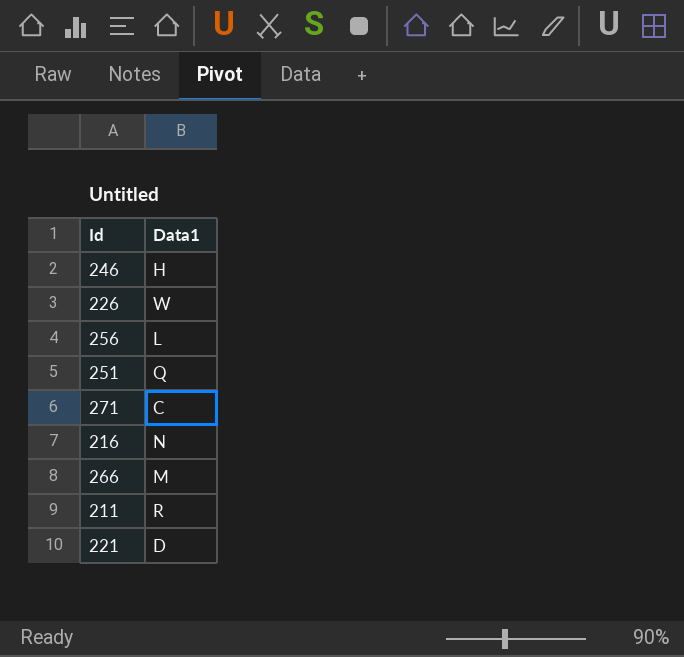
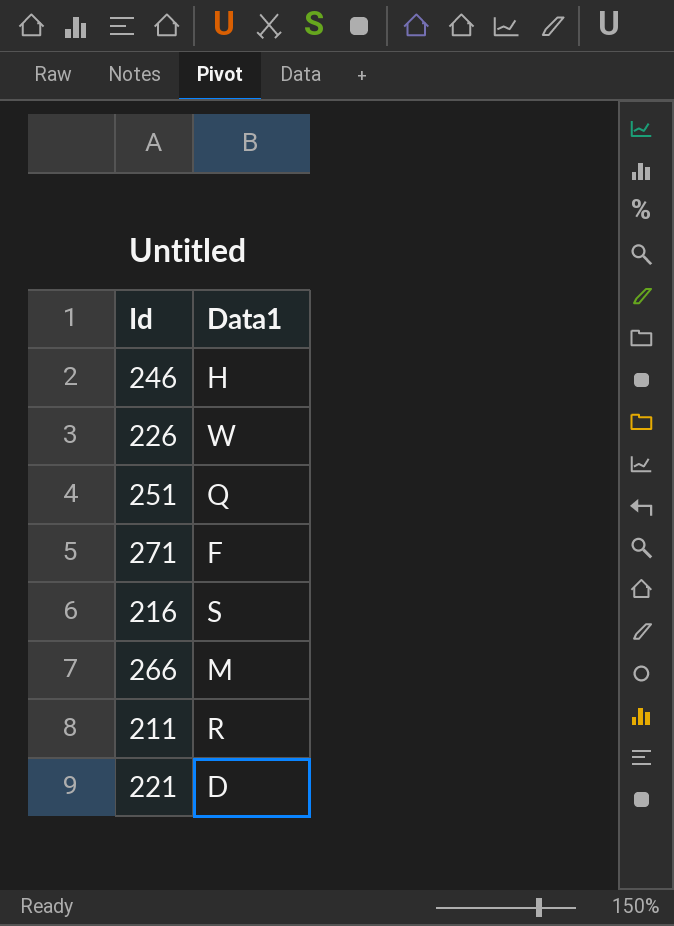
row 256: L -> none
271 | Data1: C -> F
216 | Data1: N -> S

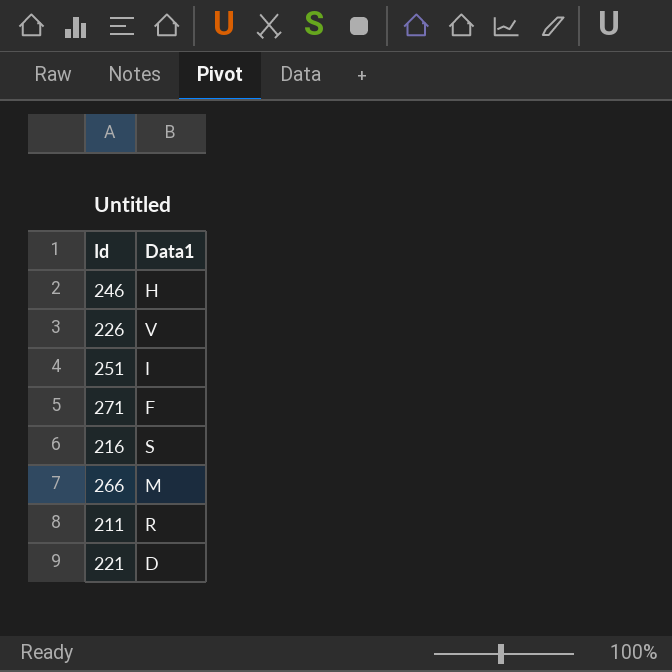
226 | Data1: W -> V
251 | Data1: Q -> I

